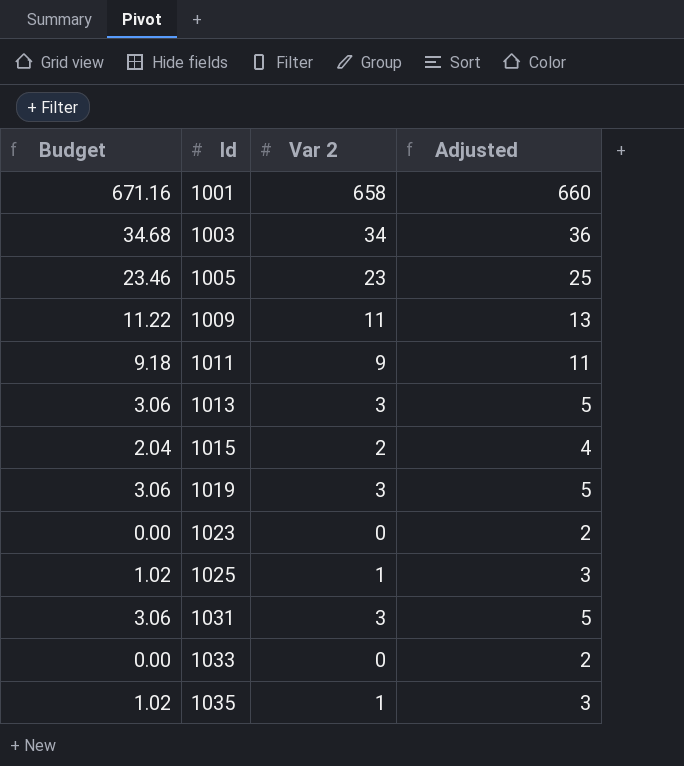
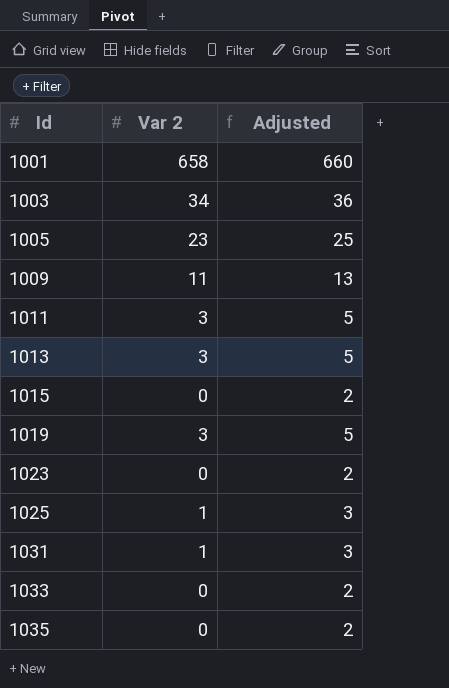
column Budget | formula: [Var 2] * 1.02 -> none
1011 | Var 2: 9 -> 3
1011 | Adjusted: 11 -> 5
1015 | Var 2: 2 -> 0
1015 | Adjusted: 4 -> 2
1031 | Var 2: 3 -> 1
1031 | Adjusted: 5 -> 3
1035 | Var 2: 1 -> 0
1035 | Adjusted: 3 -> 2

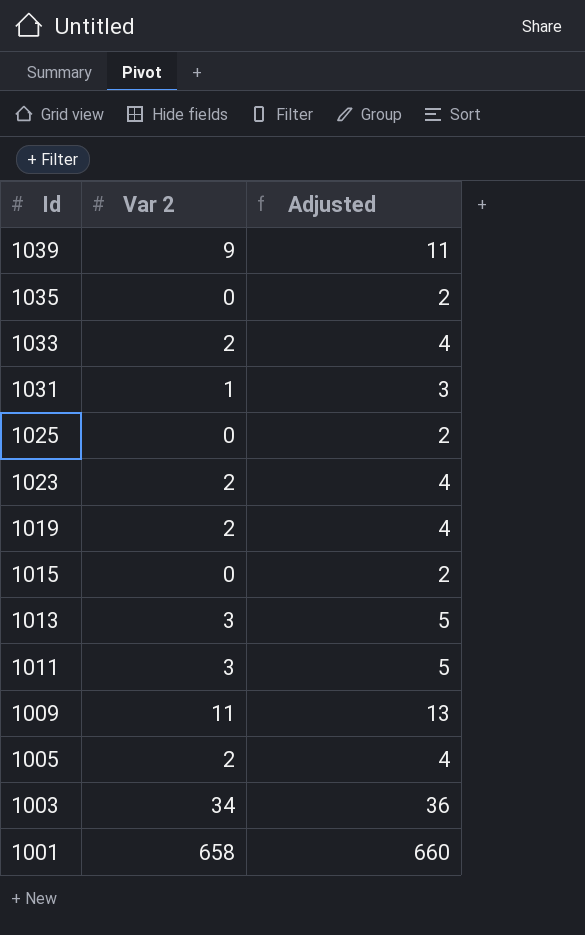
row order: Id ascending -> Id descending
row 1039: none -> 9 | 11
1033 | Var 2: 0 -> 2
1033 | Adjusted: 2 -> 4
1025 | Var 2: 1 -> 0
1025 | Adjusted: 3 -> 2
1023 | Var 2: 0 -> 2
1023 | Adjusted: 2 -> 4
1019 | Var 2: 3 -> 2
1019 | Adjusted: 5 -> 4
1005 | Var 2: 23 -> 2
1005 | Adjusted: 25 -> 4

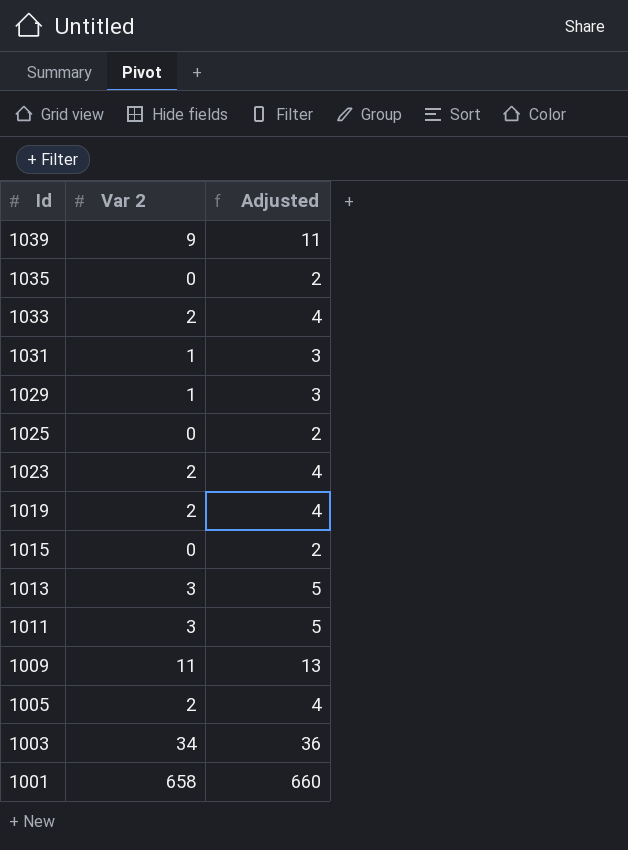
row 1029: none -> 1 | 3

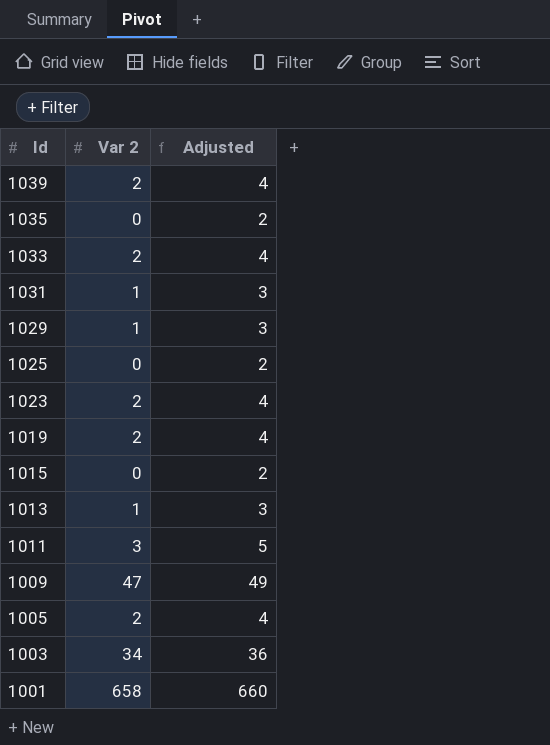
1039 | Var 2: 9 -> 2
1039 | Adjusted: 11 -> 4
1013 | Var 2: 3 -> 1
1013 | Adjusted: 5 -> 3
1009 | Var 2: 11 -> 47
1009 | Adjusted: 13 -> 49

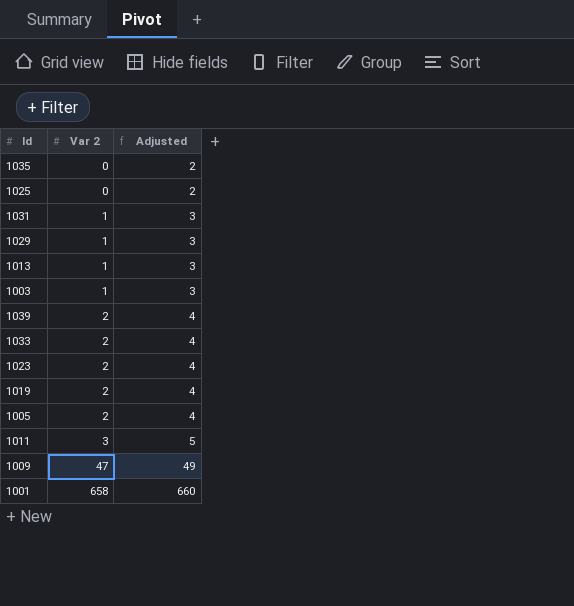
row order: Id descending -> Var 2 ascending
row 1015: 0 | 2 -> none
1003 | Var 2: 34 -> 1
1003 | Adjusted: 36 -> 3

